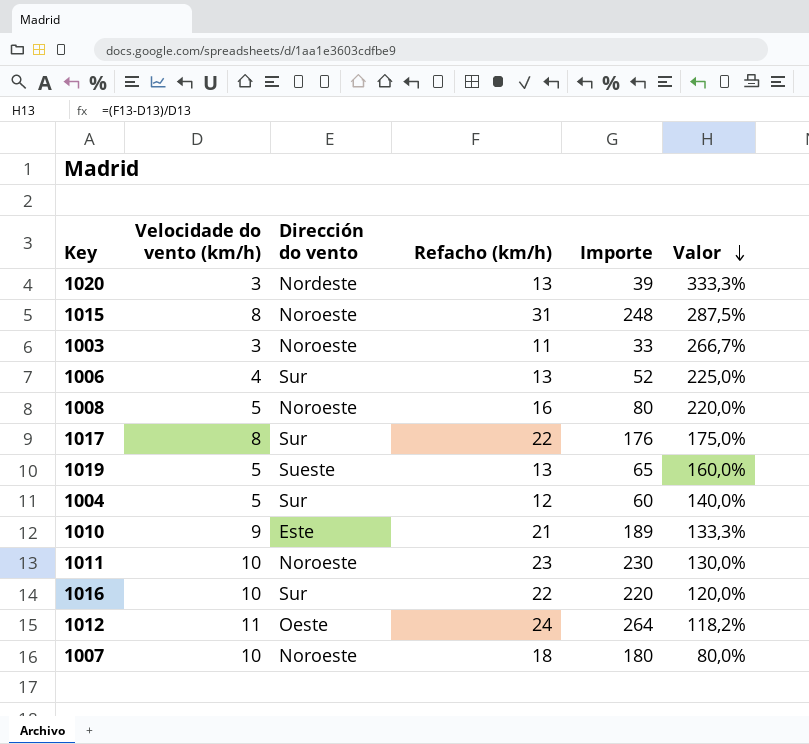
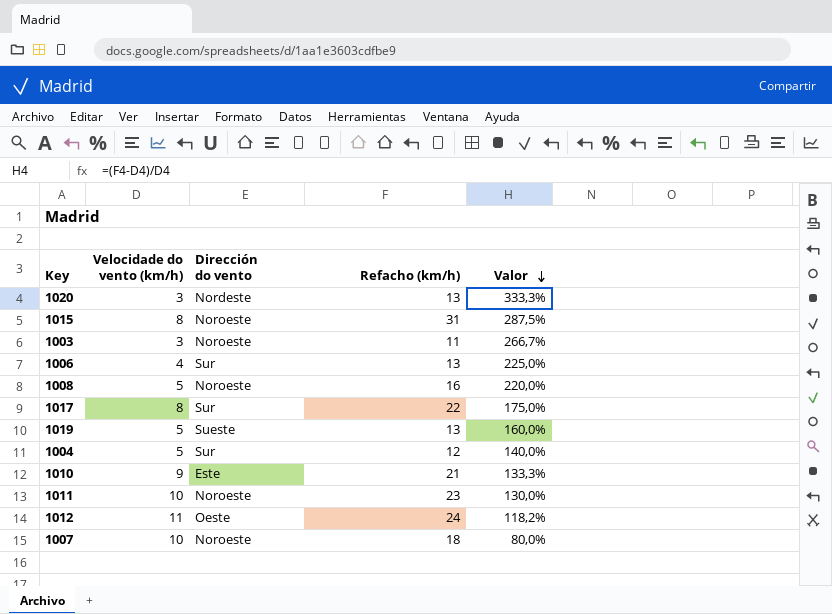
column Importe | formula: [Velocidade do vento (km/h)] * [Refacho (km/h)] -> none
row 1016: 10 | Sur | 22 | 220 | 120,0% -> none

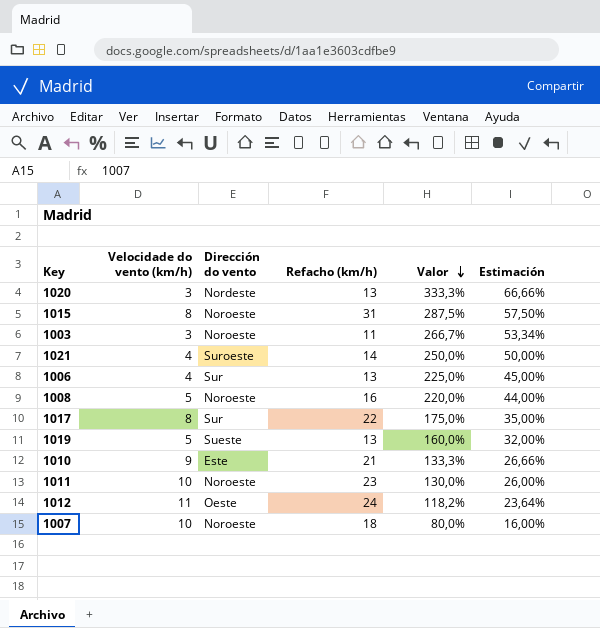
column Estimación | formula: none -> [Valor] * 0,2
row 1004: 5 | Sur | 12 | 140,0% -> none
row 1021: none -> 4 | Suroeste | 14 | 250,0% | 50,00%

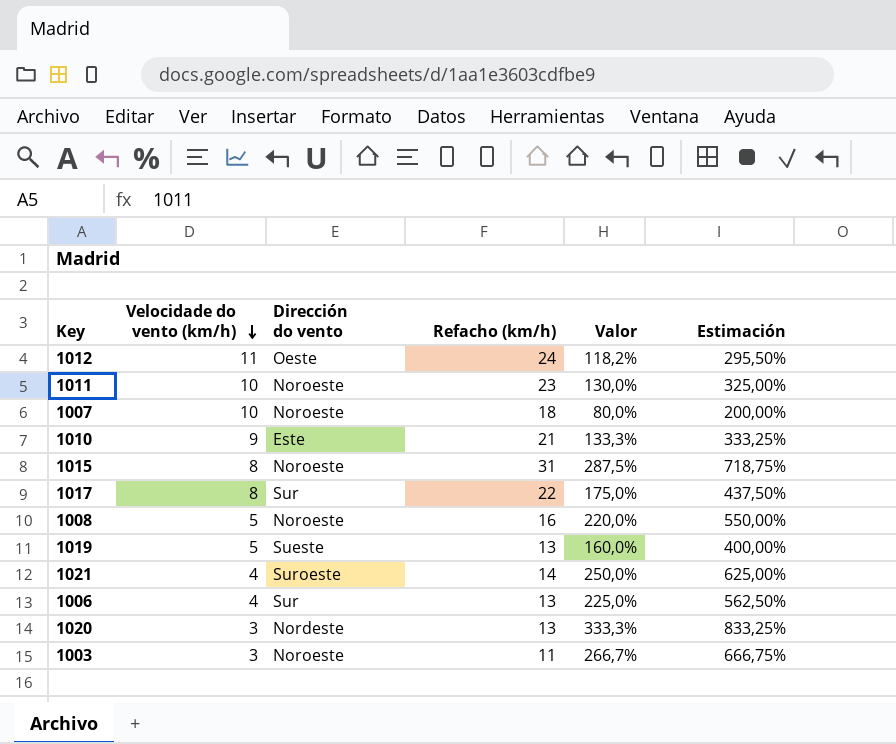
row order: Valor descending -> Velocidade do vento (km/h) descending
column Estimación | formula: [Valor] * 0,2 -> [Valor] * 2,5

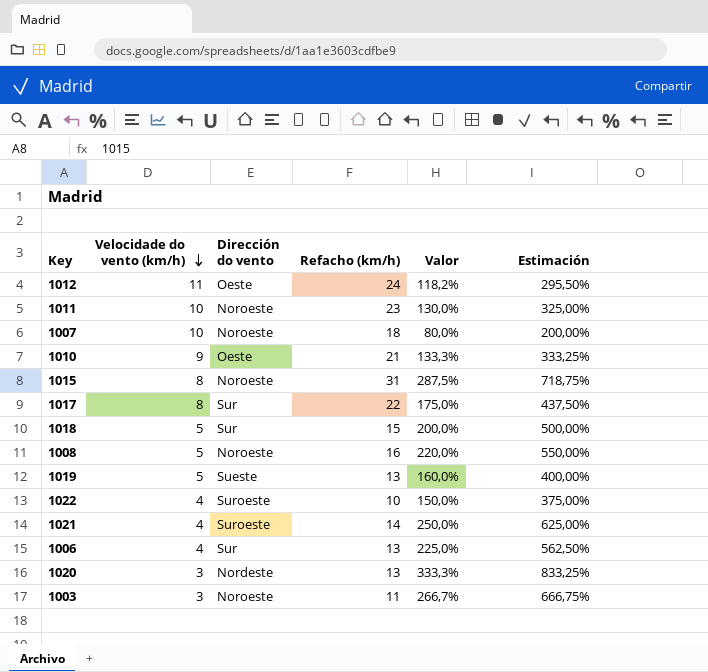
1010 | Dirección do vento: Este -> Oeste
row 1018: none -> 5 | Sur | 15 | 200,0% | 500,00%
row 1022: none -> 4 | Suroeste | 10 | 150,0% | 375,00%

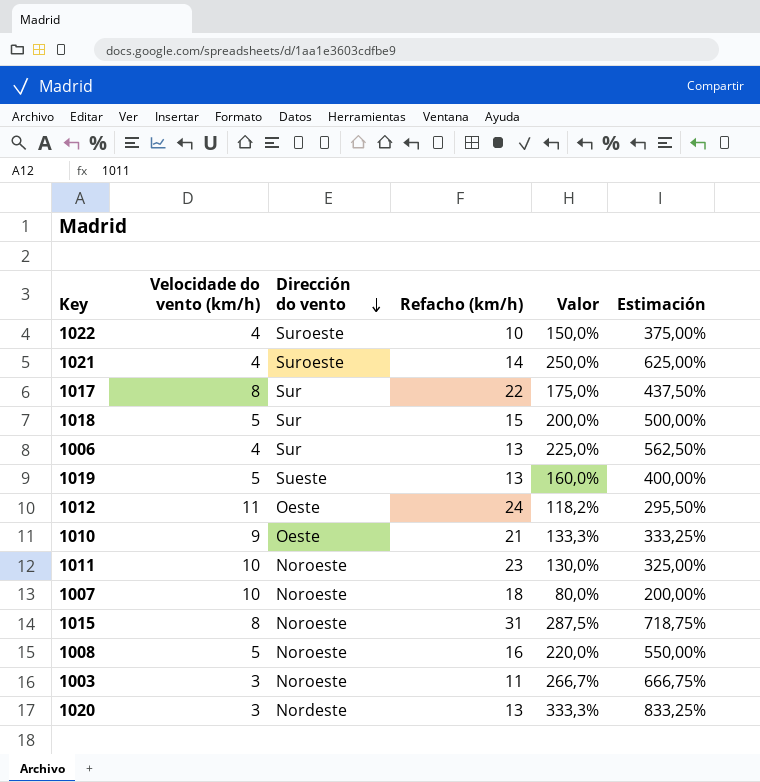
row order: Velocidade do vento (km/h) descending -> Dirección do vento descending

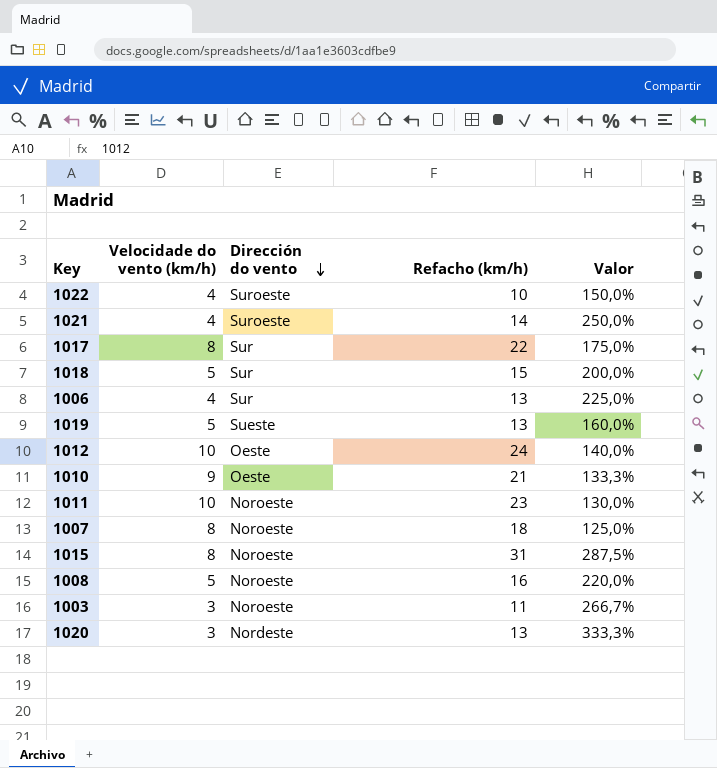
column Estimación | formula: [Valor] * 2,5 -> none
1012 | Velocidade do vento (km/h): 11 -> 10
1012 | Valor: 118,2% -> 140,0%
1007 | Velocidade do vento (km/h): 10 -> 8
1007 | Valor: 80,0% -> 125,0%

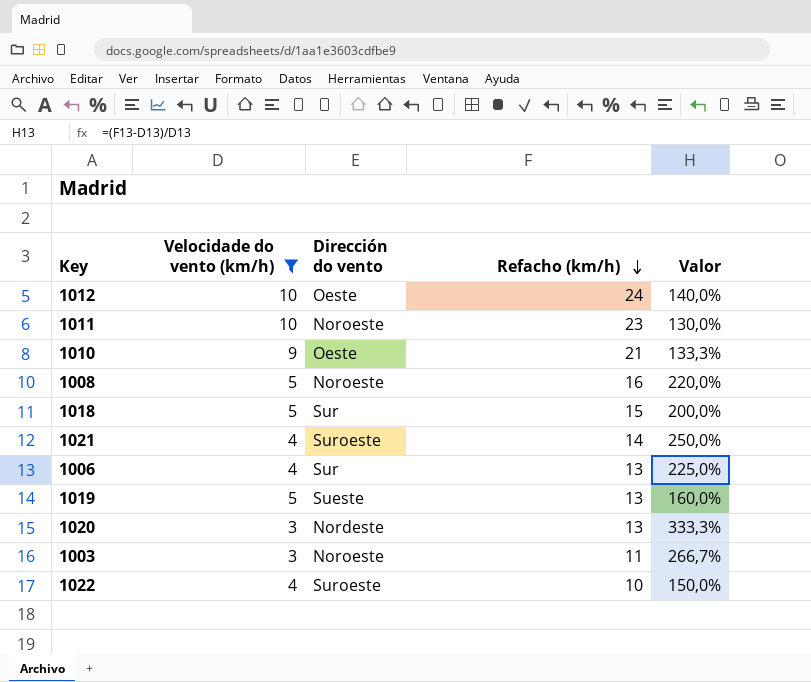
filter: none -> Velocidade do vento (km/h) != 8
row order: Dirección do vento descending -> Refacho (km/h) descending

